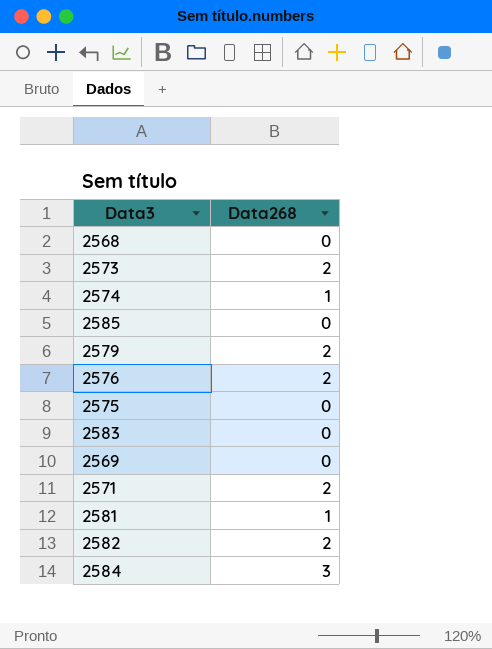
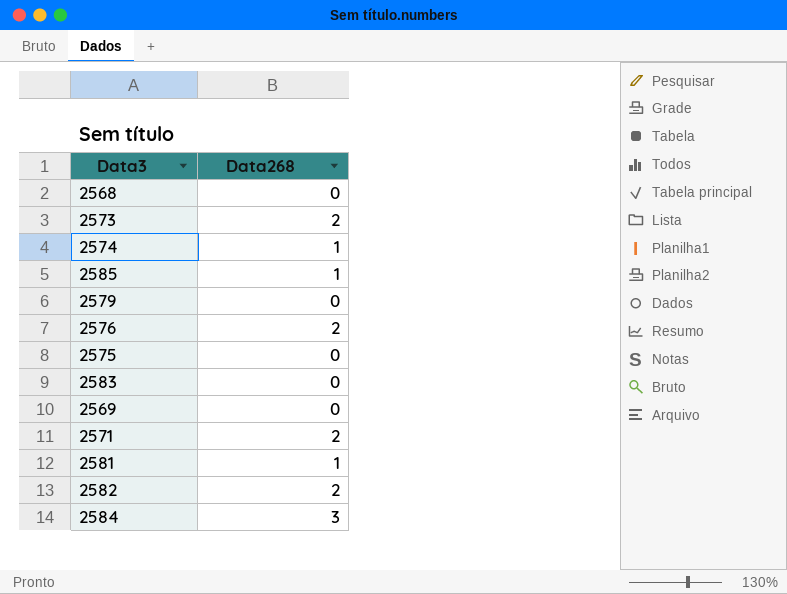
2585 | Data268: 0 -> 1
2579 | Data268: 2 -> 0

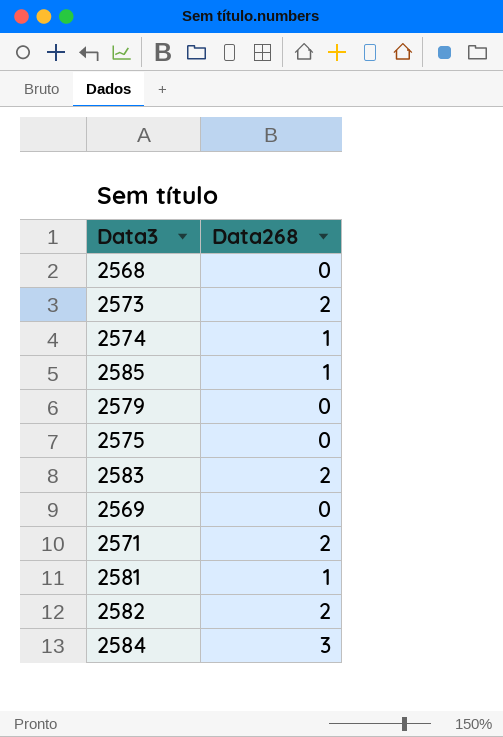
row 2576: 2 -> none
2583 | Data268: 0 -> 2

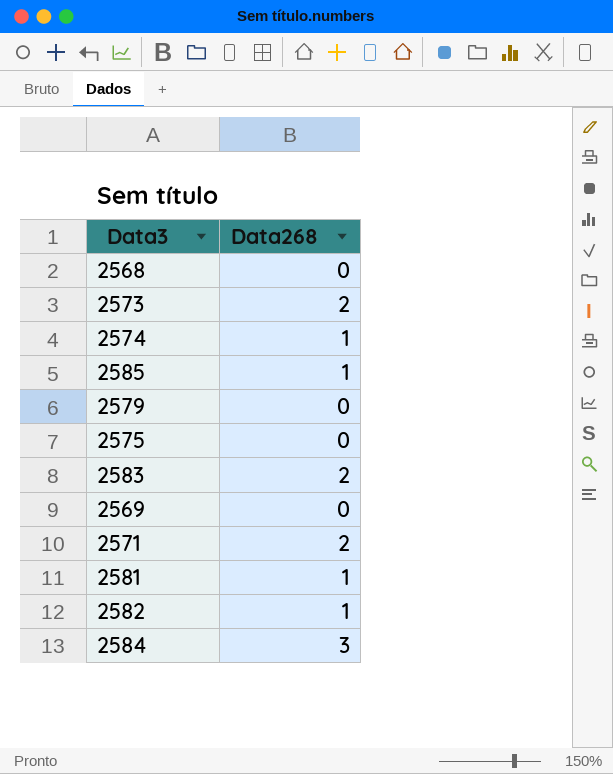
2582 | Data268: 2 -> 1

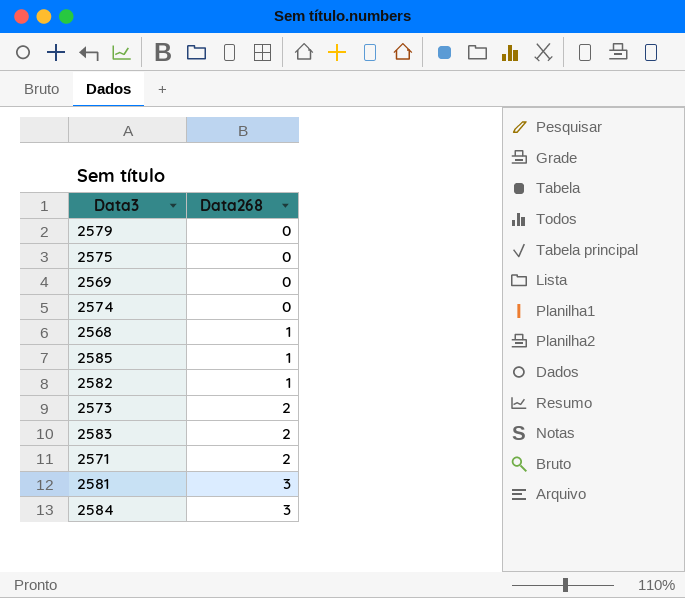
row order: none -> Data268 ascending
2574 | Data268: 1 -> 0
2568 | Data268: 0 -> 1
2581 | Data268: 1 -> 3

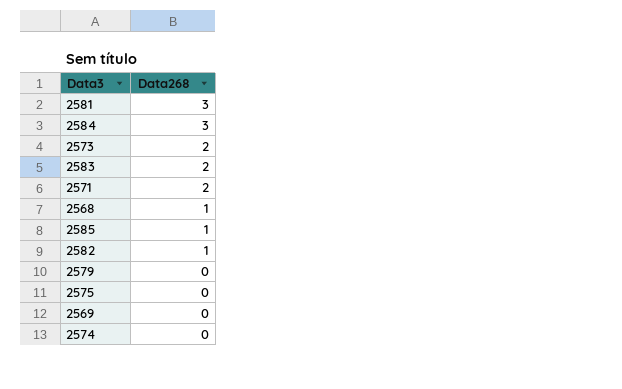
row order: Data268 ascending -> Data268 descending

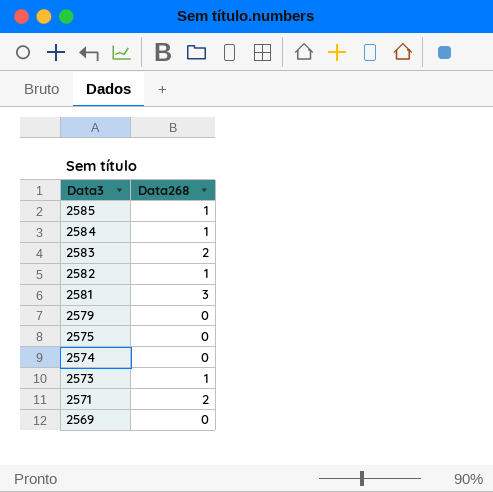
row order: Data268 descending -> Data3 descending
row 2568: 1 -> none
2584 | Data268: 3 -> 1
2573 | Data268: 2 -> 1

